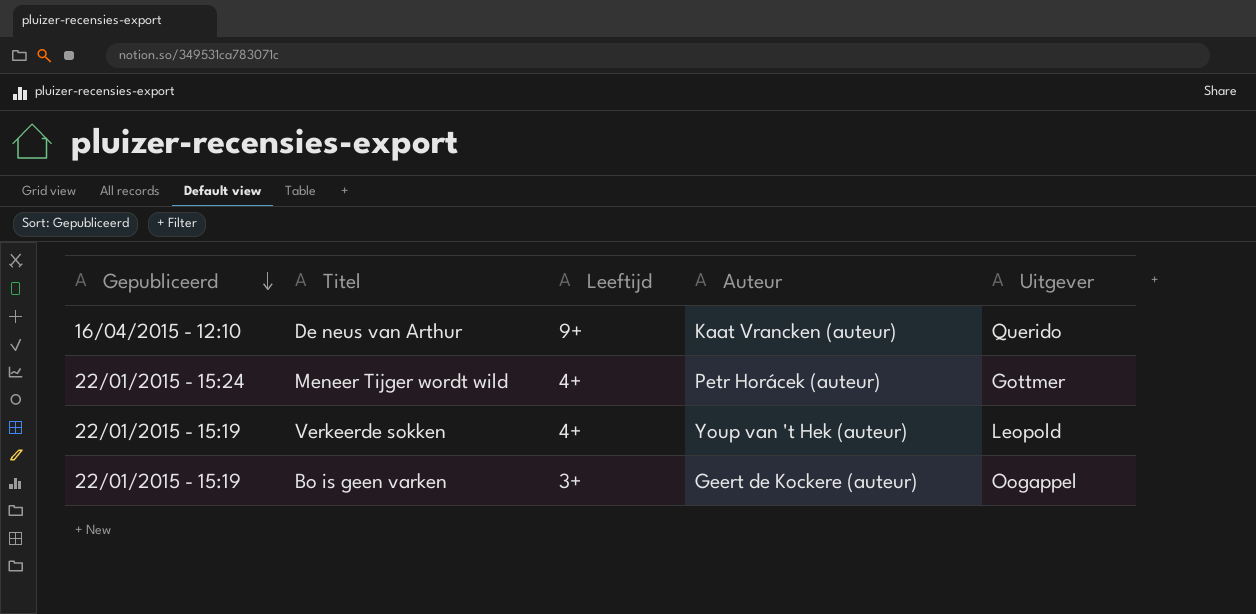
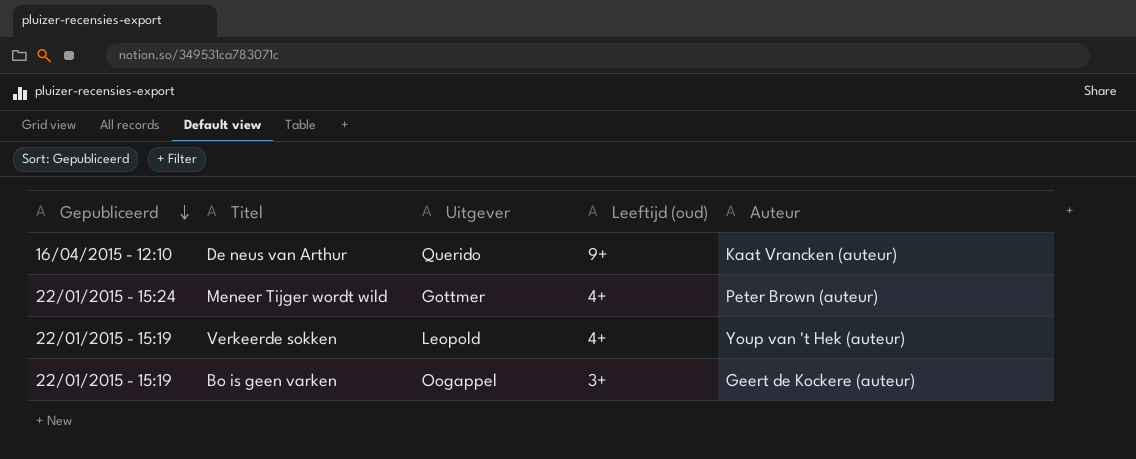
column Uitgever | position: 5 -> 3
column name: Leeftijd -> Leeftijd (oud)
Meneer Tijger wordt wild | Auteur: Petr Horácek (auteur) -> Peter Brown (auteur)

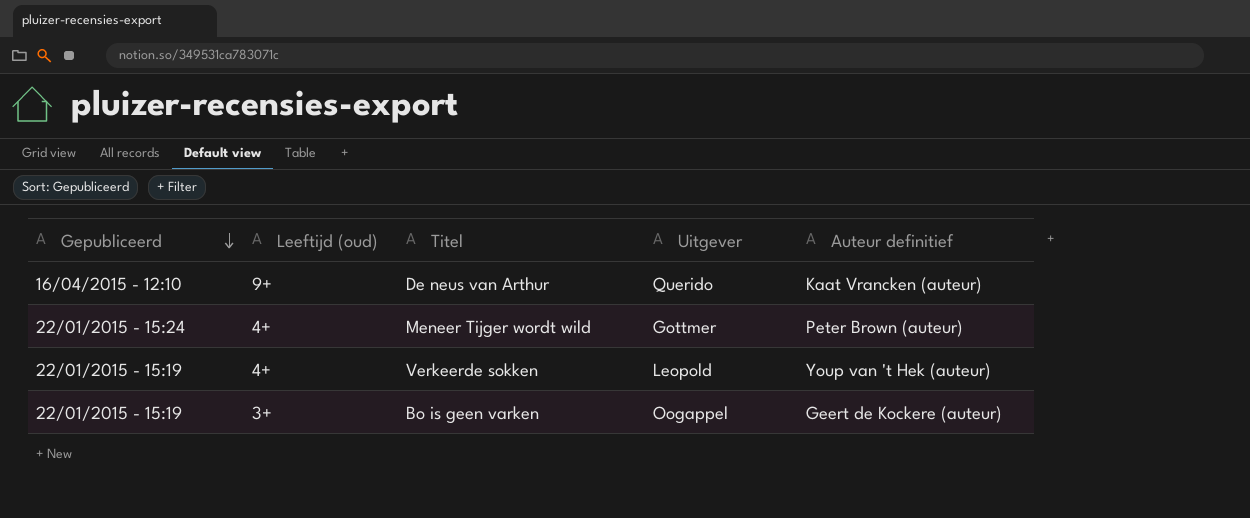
column Leeftijd (oud) | position: 4 -> 2
column name: Auteur -> Auteur definitief

